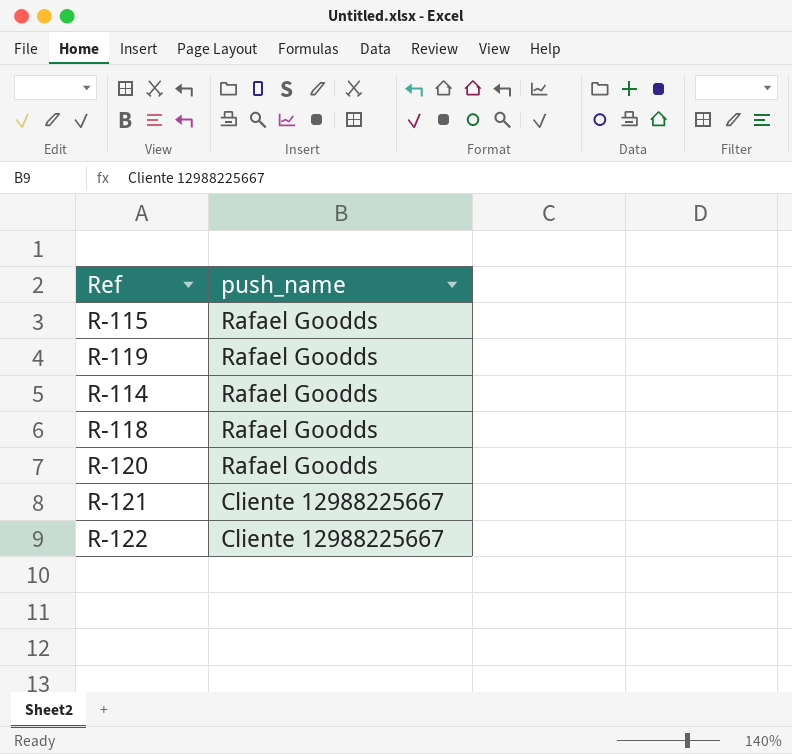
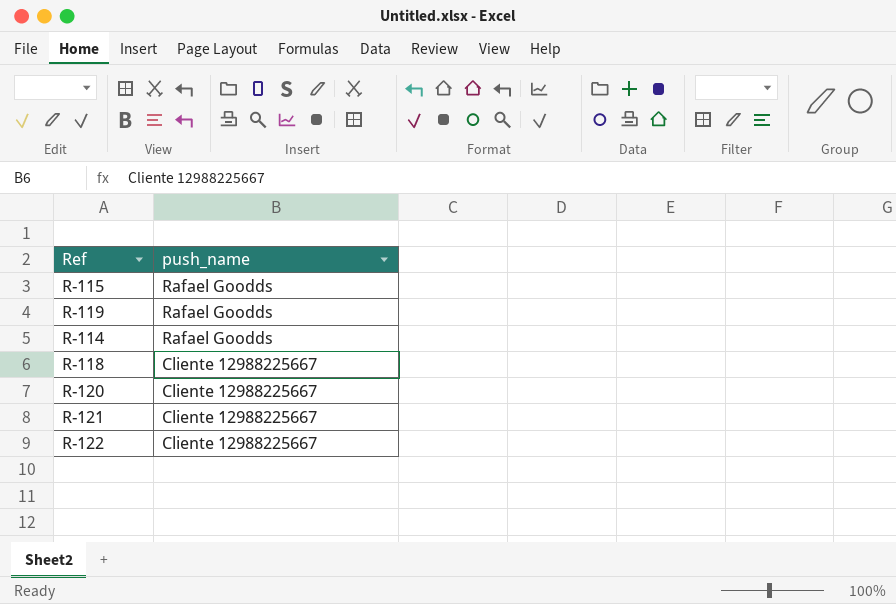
R-118 | push_name: Rafael Goodds -> Cliente 12988225667
R-120 | push_name: Rafael Goodds -> Cliente 12988225667

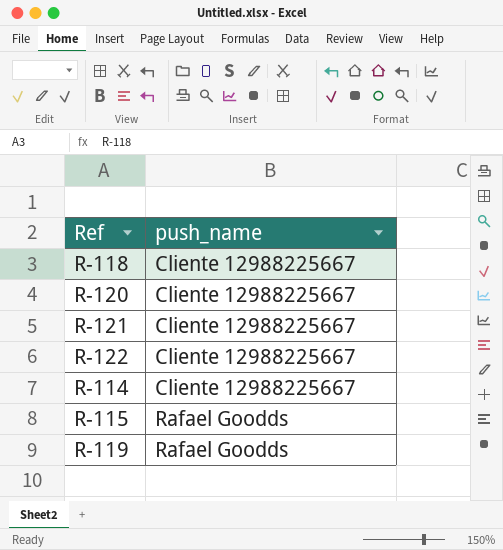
row order: push_name descending -> push_name ascending
R-114 | push_name: Rafael Goodds -> Cliente 12988225667

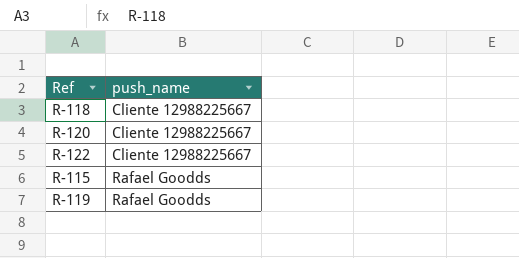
row R-121: Cliente 12988225667 -> none
row R-114: Cliente 12988225667 -> none

